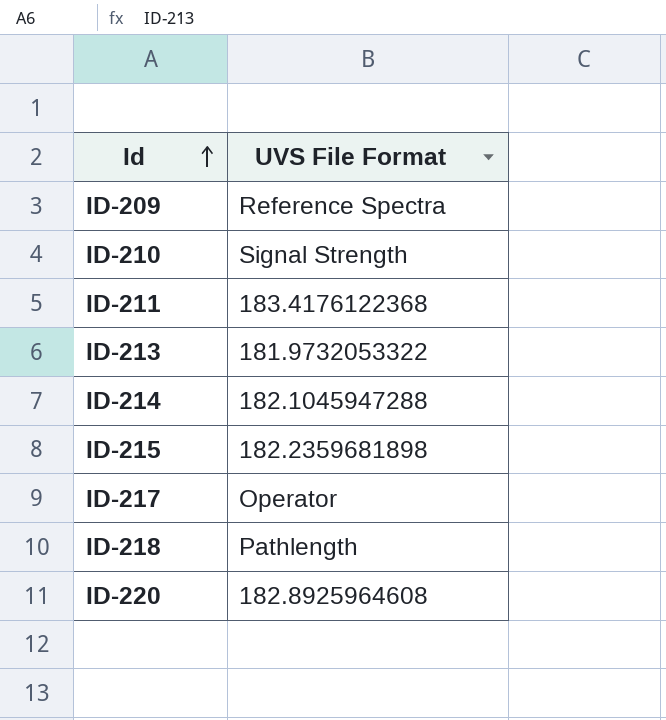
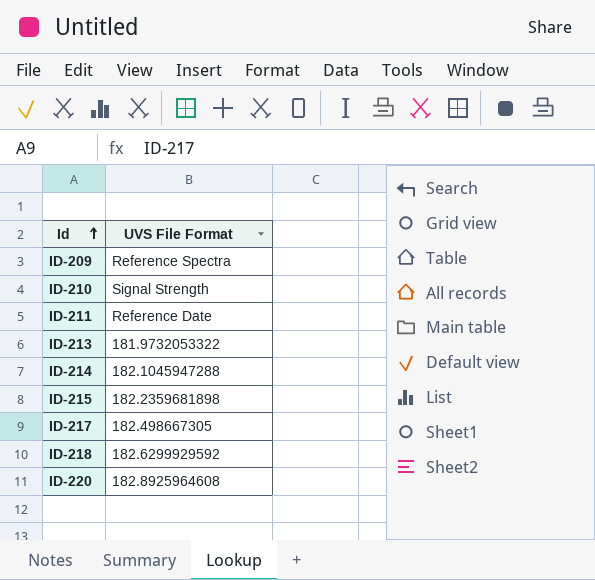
ID-211 | UVS File Format: 183.4176122368 -> Reference Date
ID-217 | UVS File Format: Operator -> 182.498667305
ID-218 | UVS File Format: Pathlength -> 182.6299929592

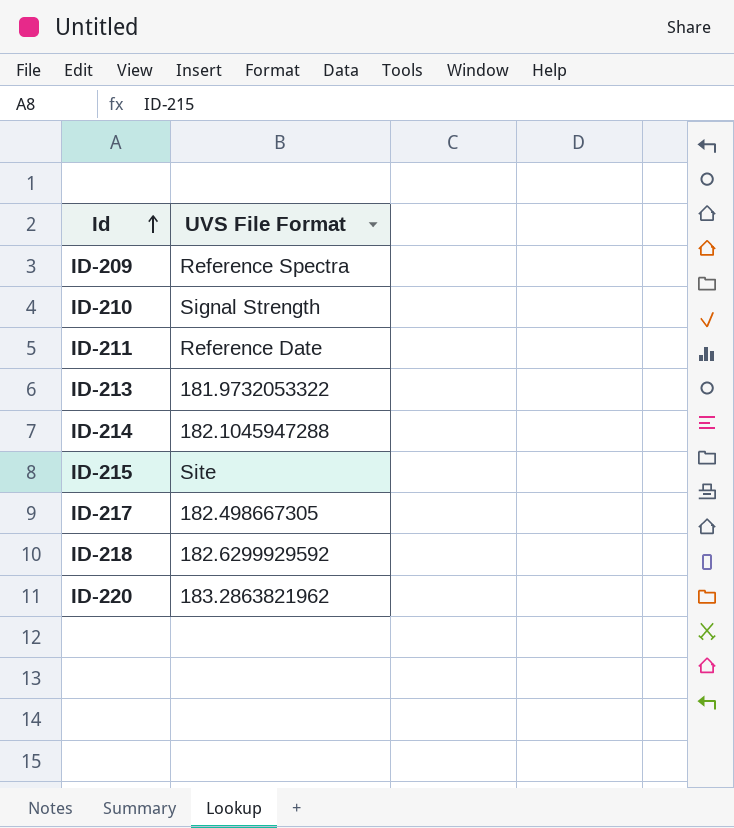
ID-215 | UVS File Format: 182.2359681898 -> Site
ID-220 | UVS File Format: 182.8925964608 -> 183.2863821962

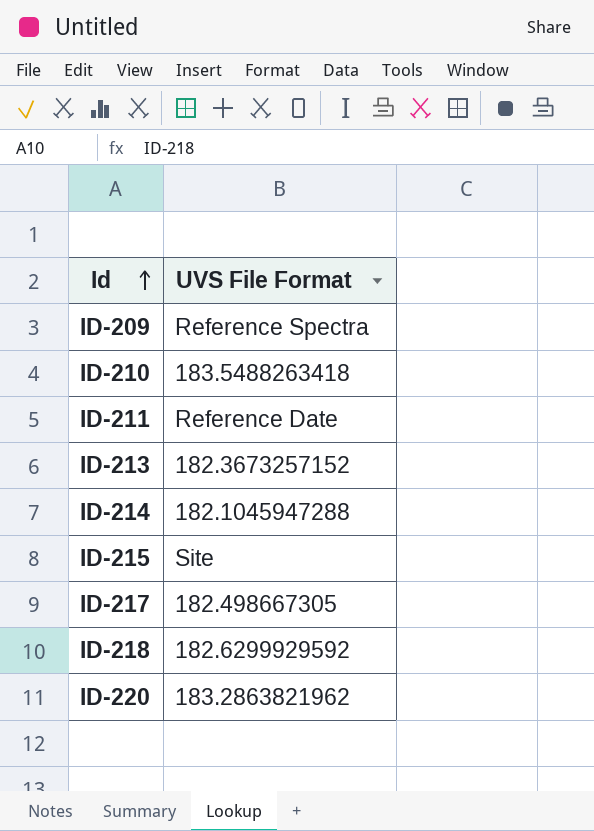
ID-210 | UVS File Format: Signal Strength -> 183.5488263418
ID-213 | UVS File Format: 181.9732053322 -> 182.3673257152

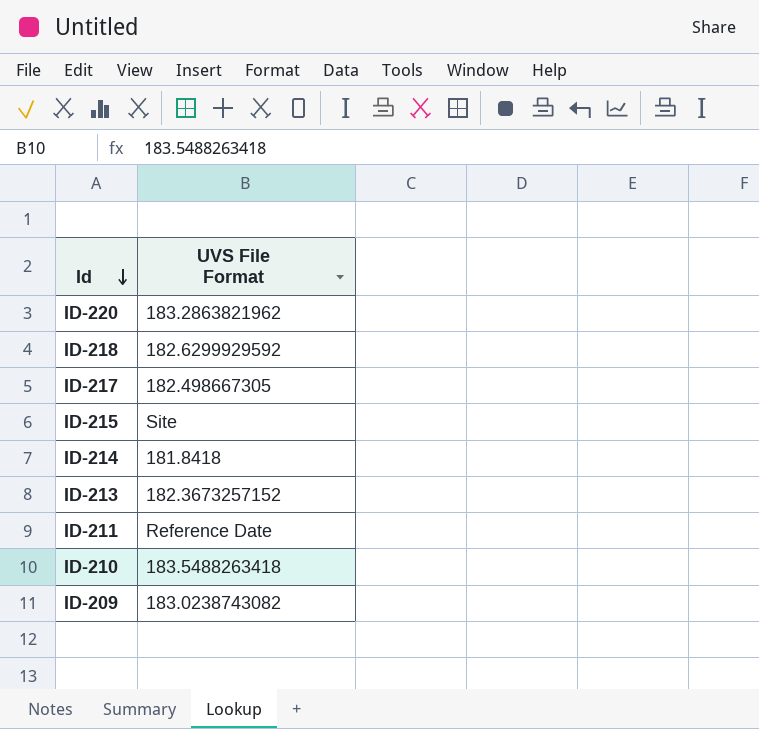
row order: Id ascending -> Id descending
ID-214 | UVS File Format: 182.1045947288 -> 181.8418
ID-209 | UVS File Format: Reference Spectra -> 183.0238743082

